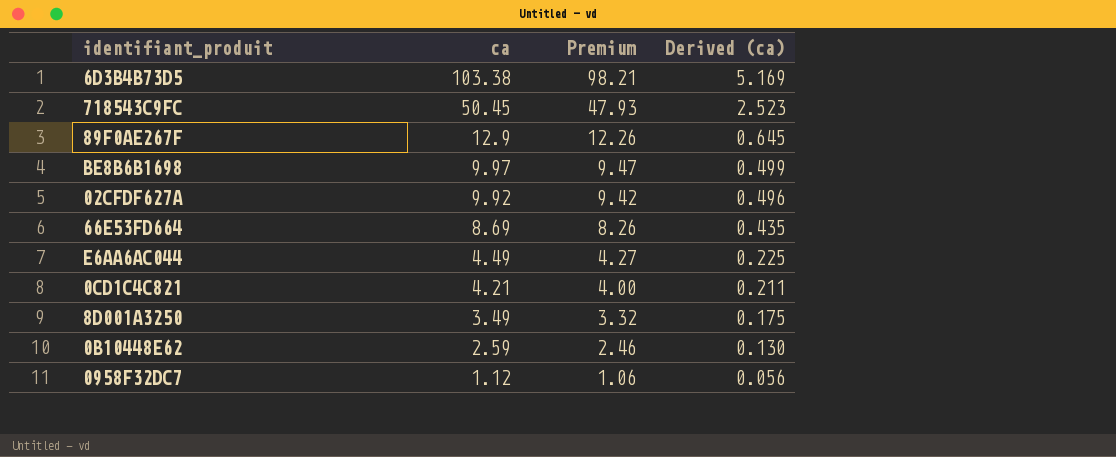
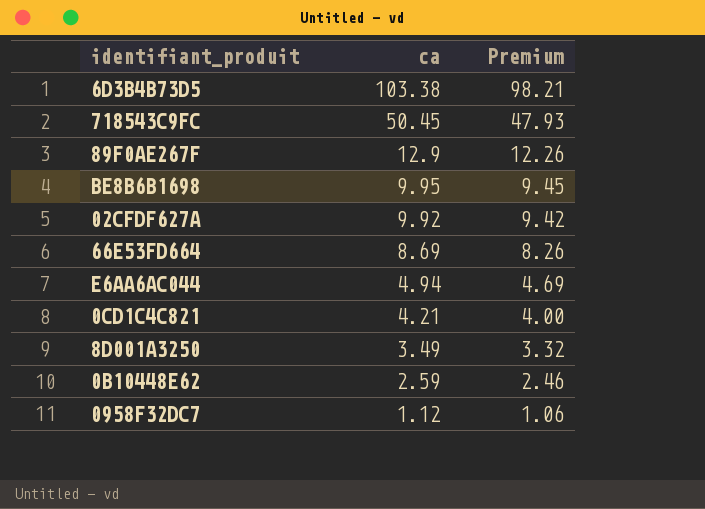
column Derived (ca) | formula: [ca] * 0.05 -> none
BE8B6B1698 | ca: 9.97 -> 9.95
BE8B6B1698 | Premium: 9.47 -> 9.45
E6AA6AC044 | ca: 4.49 -> 4.94
E6AA6AC044 | Premium: 4.27 -> 4.69

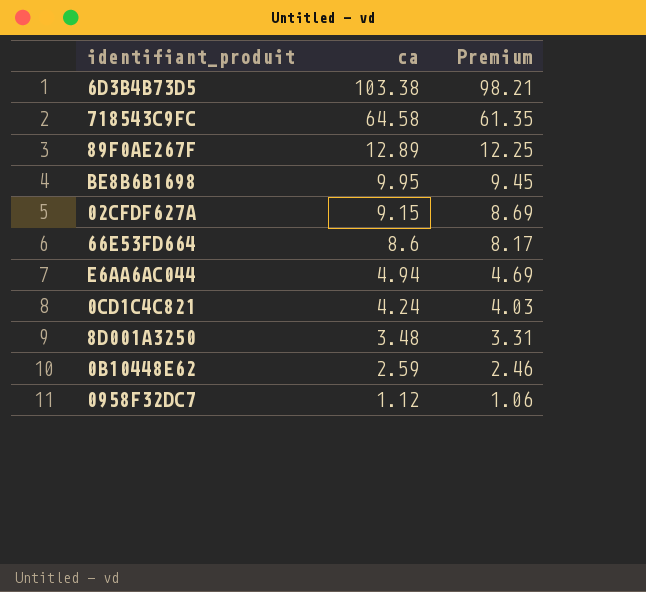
718543C9FC | ca: 50.45 -> 64.58
718543C9FC | Premium: 47.93 -> 61.35
89F0AE267F | ca: 12.9 -> 12.89
89F0AE267F | Premium: 12.26 -> 12.25
02CFDF627A | ca: 9.92 -> 9.15
02CFDF627A | Premium: 9.42 -> 8.69
66E53FD664 | ca: 8.69 -> 8.6
66E53FD664 | Premium: 8.26 -> 8.17
0CD1C4C821 | ca: 4.21 -> 4.24
0CD1C4C821 | Premium: 4.00 -> 4.03
8D001A3250 | ca: 3.49 -> 3.48
8D001A3250 | Premium: 3.32 -> 3.31

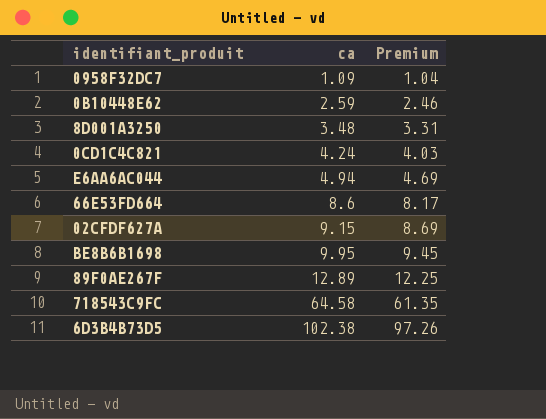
row order: ca descending -> ca ascending
0958F32DC7 | ca: 1.12 -> 1.09
0958F32DC7 | Premium: 1.06 -> 1.04
6D3B4B73D5 | ca: 103.38 -> 102.38
6D3B4B73D5 | Premium: 98.21 -> 97.26

